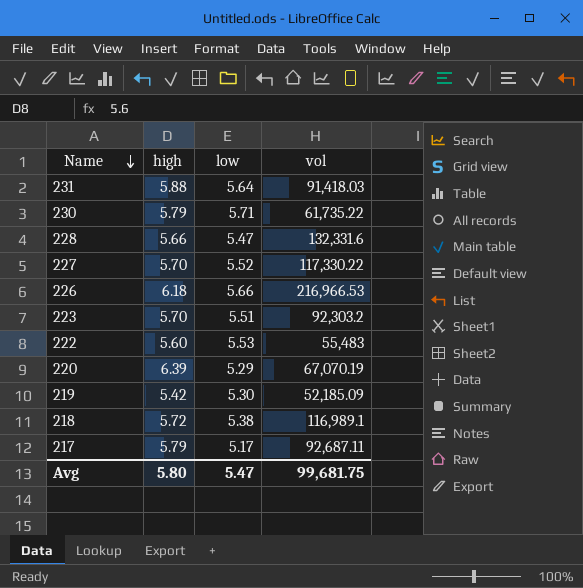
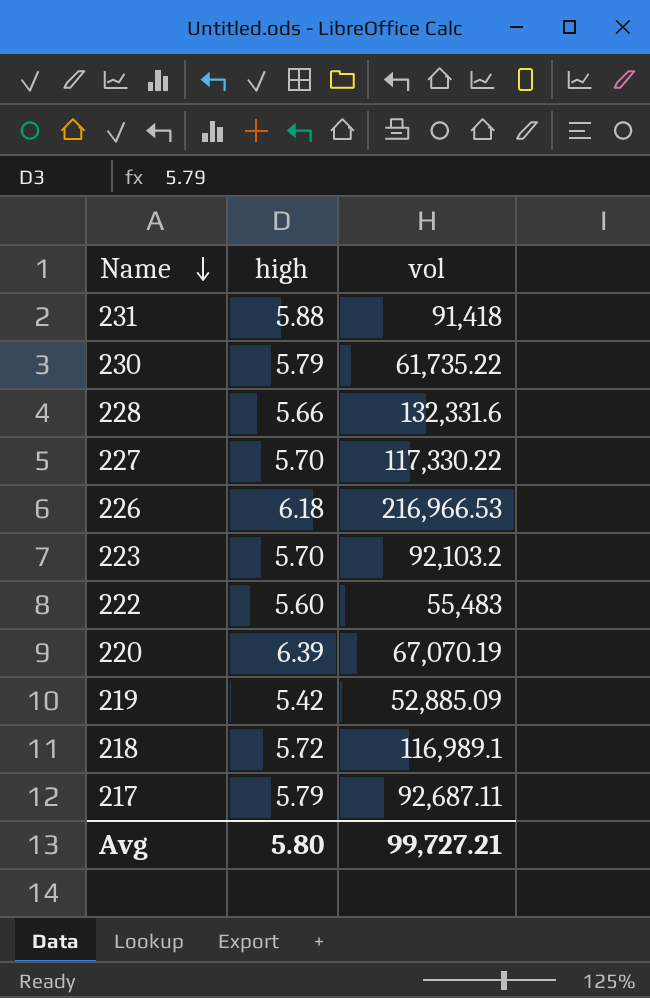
column low | position: 3 -> none
231 | vol: 91,418.03 -> 91,418
223 | vol: 92,303.2 -> 92,103.2
219 | vol: 52,185.09 -> 52,885.09
Avg | vol: 99,681.75 -> 99,727.21

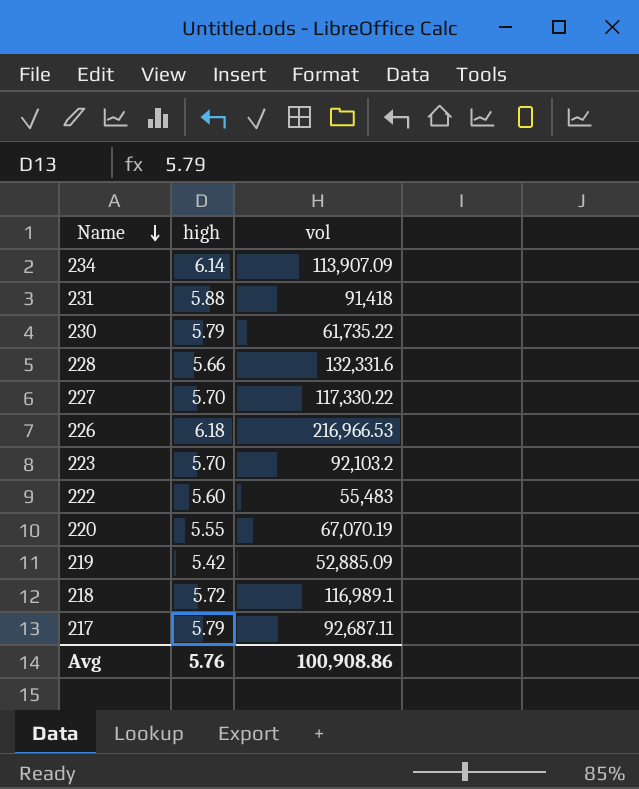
row 234: none -> 6.14 | 113,907.09
220 | high: 6.39 -> 5.55
Avg | high: 5.80 -> 5.76
Avg | vol: 99,727.21 -> 100,908.86

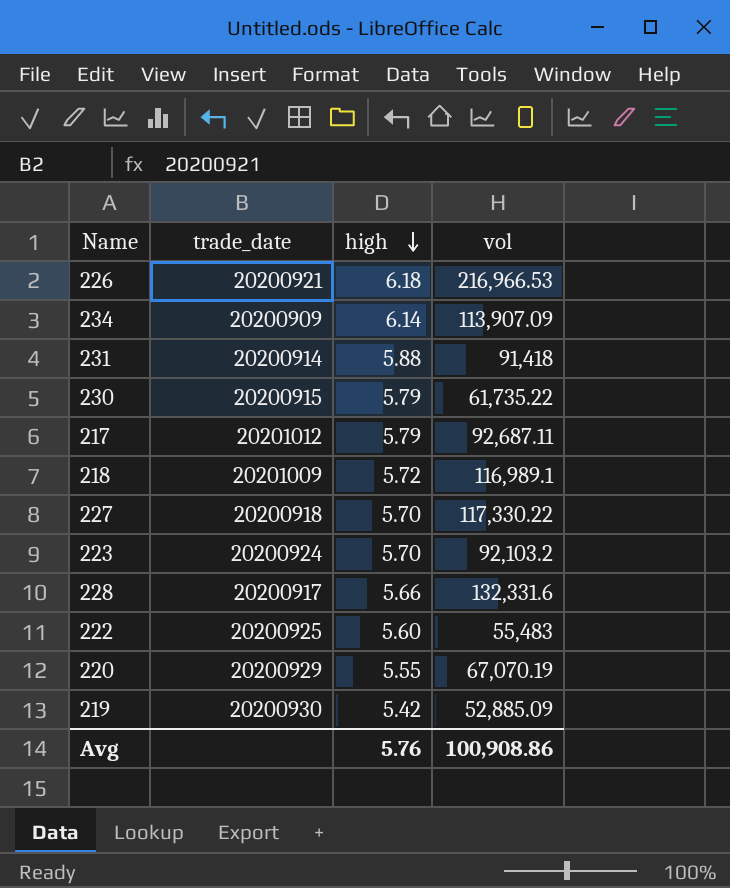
row order: Name descending -> high descending
column trade_date | position: none -> 2

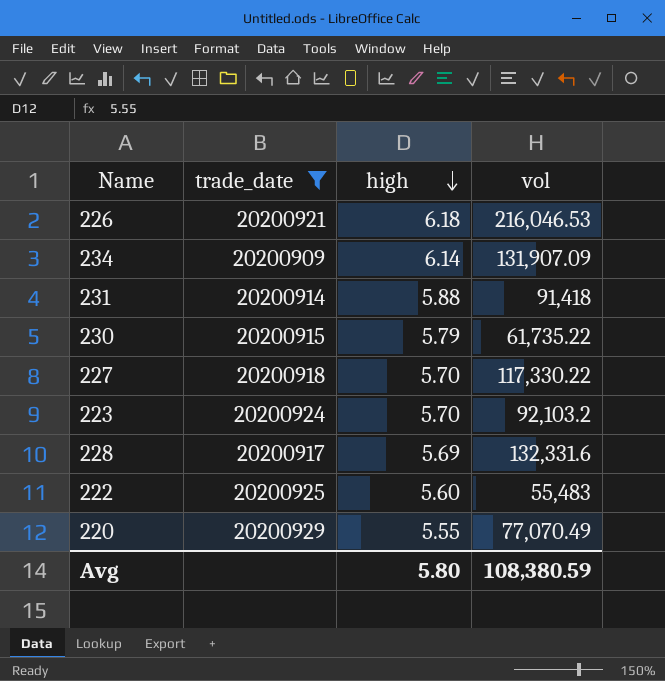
filter: none -> trade_date <= 20200929
226 | vol: 216,966.53 -> 216,046.53
234 | vol: 113,907.09 -> 131,907.09
228 | high: 5.66 -> 5.69
220 | vol: 67,070.19 -> 77,070.49
Avg | high: 5.76 -> 5.80
Avg | vol: 100,908.86 -> 108,380.59

